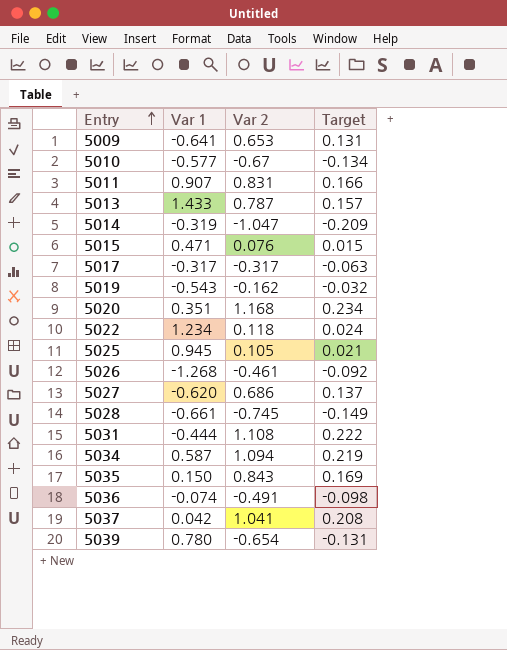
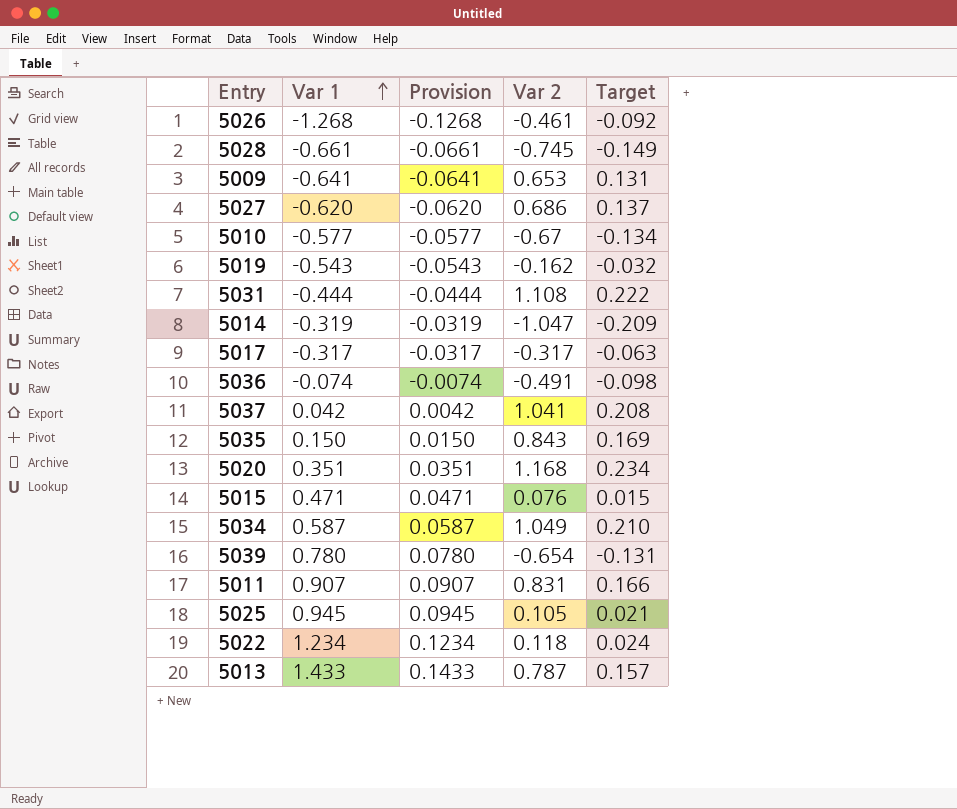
row order: Entry ascending -> Var 1 ascending
column Provision | formula: none -> [Var 1] * 0.1
5034 | Var 2: 1.094 -> 1.049
5034 | Target: 0.219 -> 0.210

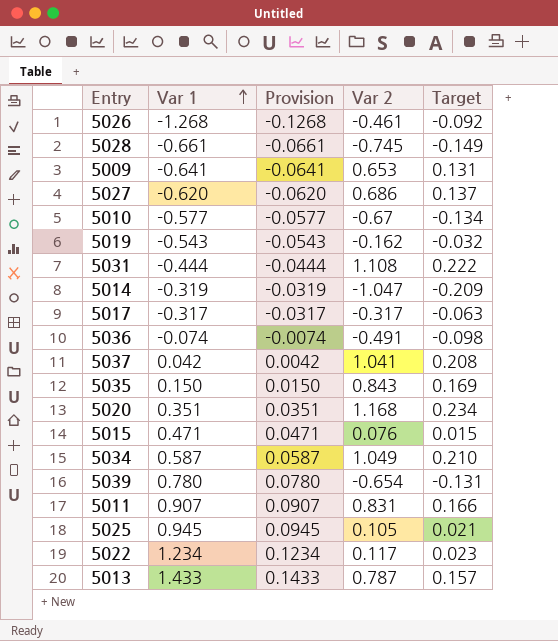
5022 | Var 2: 0.118 -> 0.117
5022 | Target: 0.024 -> 0.023

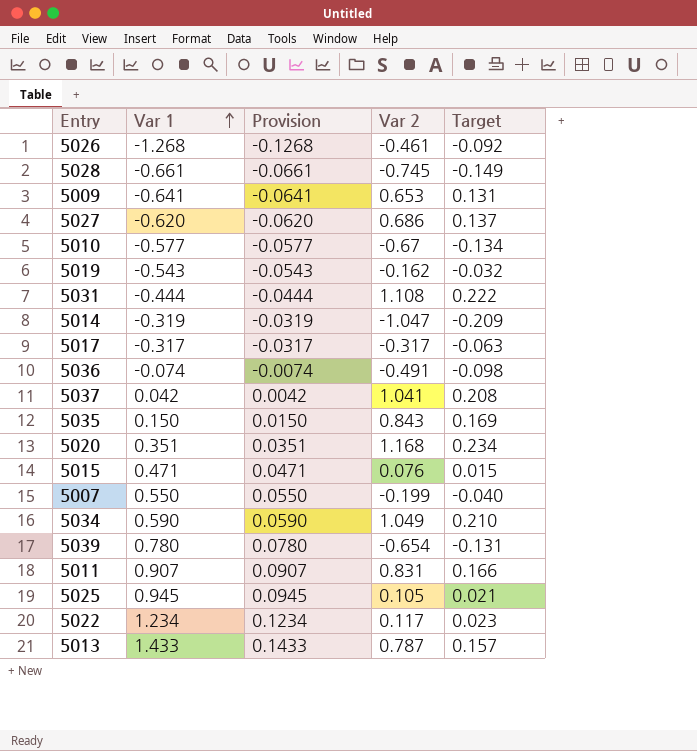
row 5007: none -> 0.550 | 0.0550 | -0.199 | -0.040
5034 | Var 1: 0.587 -> 0.590
5034 | Provision: 0.0587 -> 0.0590

